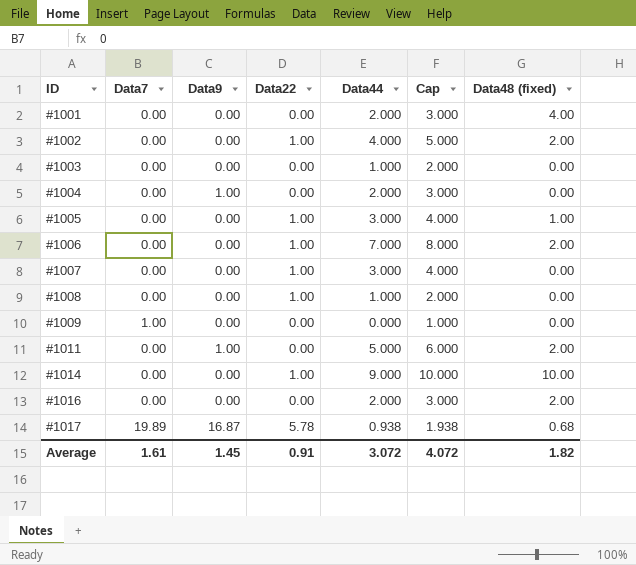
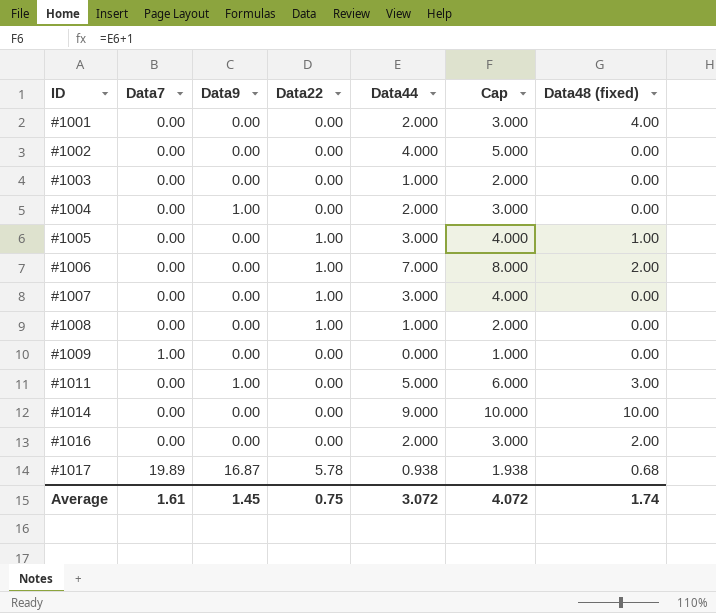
#1002 | Data22: 1.00 -> 0.00
#1002 | Data48 (fixed): 2.00 -> 0.00
#1011 | Data48 (fixed): 2.00 -> 3.00
#1014 | Data22: 1.00 -> 0.00
Average | Data22: 0.91 -> 0.75
Average | Data48 (fixed): 1.82 -> 1.74

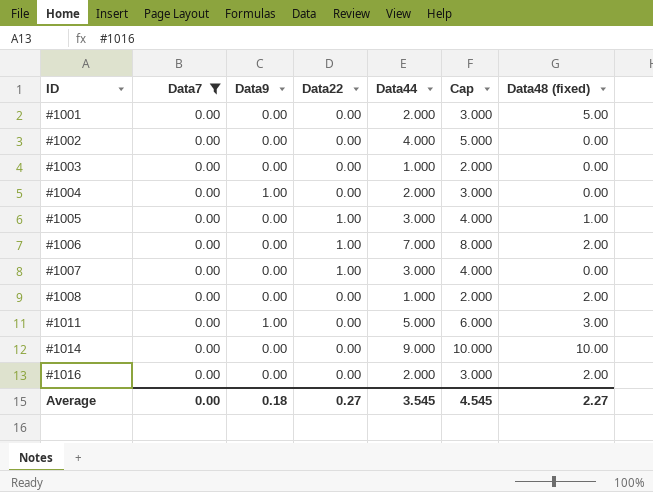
filter: none -> Data7 = 0.00
#1001 | Data48 (fixed): 4.00 -> 5.00
#1008 | Data22: 1.00 -> 0.00
#1008 | Data48 (fixed): 0.00 -> 2.00
Average | Data7: 1.61 -> 0.00
Average | Data9: 1.45 -> 0.18
Average | Data22: 0.75 -> 0.27
Average | Data44: 3.072 -> 3.545
Average | Cap: 4.072 -> 4.545
Average | Data48 (fixed): 1.74 -> 2.27

